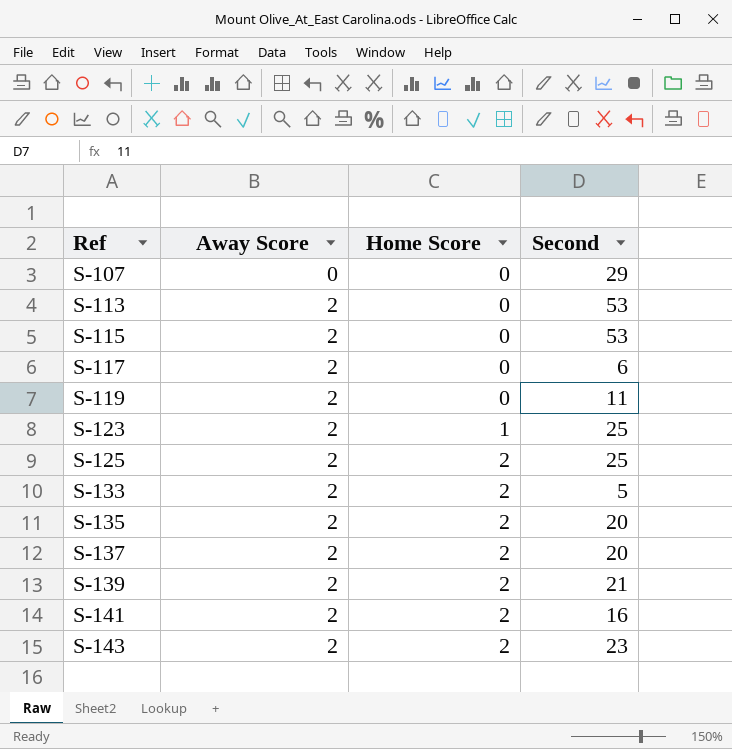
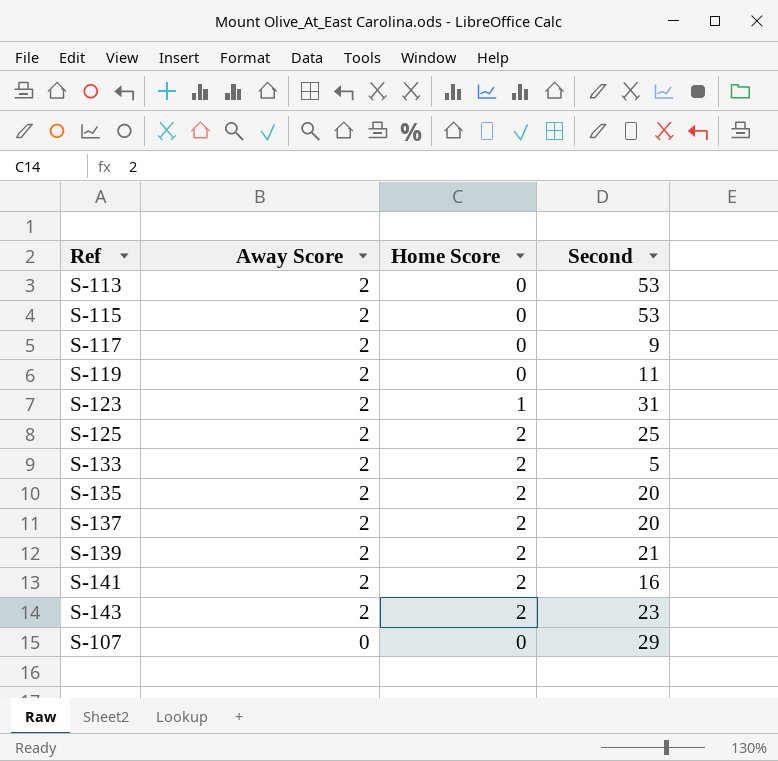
row order: Ref ascending -> Away Score descending
S-117 | Second: 6 -> 9
S-123 | Second: 25 -> 31

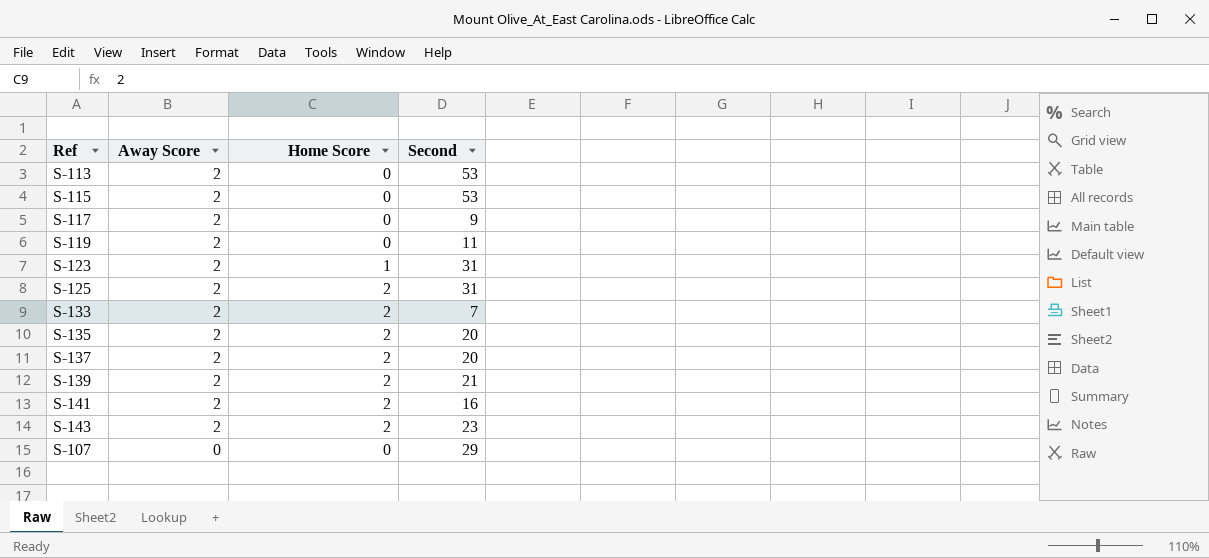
S-125 | Second: 25 -> 31
S-133 | Second: 5 -> 7

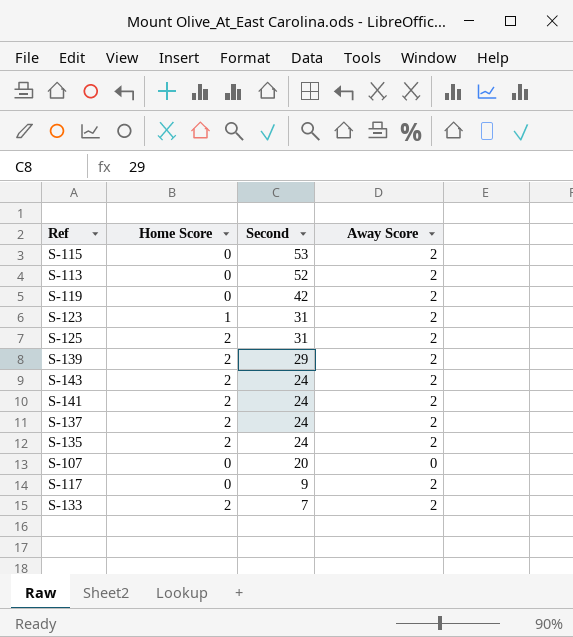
row order: Away Score descending -> Second descending
column Away Score | position: 2 -> 4
S-113 | Second: 53 -> 52
S-119 | Second: 11 -> 42
S-139 | Second: 21 -> 29
S-143 | Second: 23 -> 24
S-141 | Second: 16 -> 24
S-137 | Second: 20 -> 24
S-135 | Second: 20 -> 24
S-107 | Second: 29 -> 20

